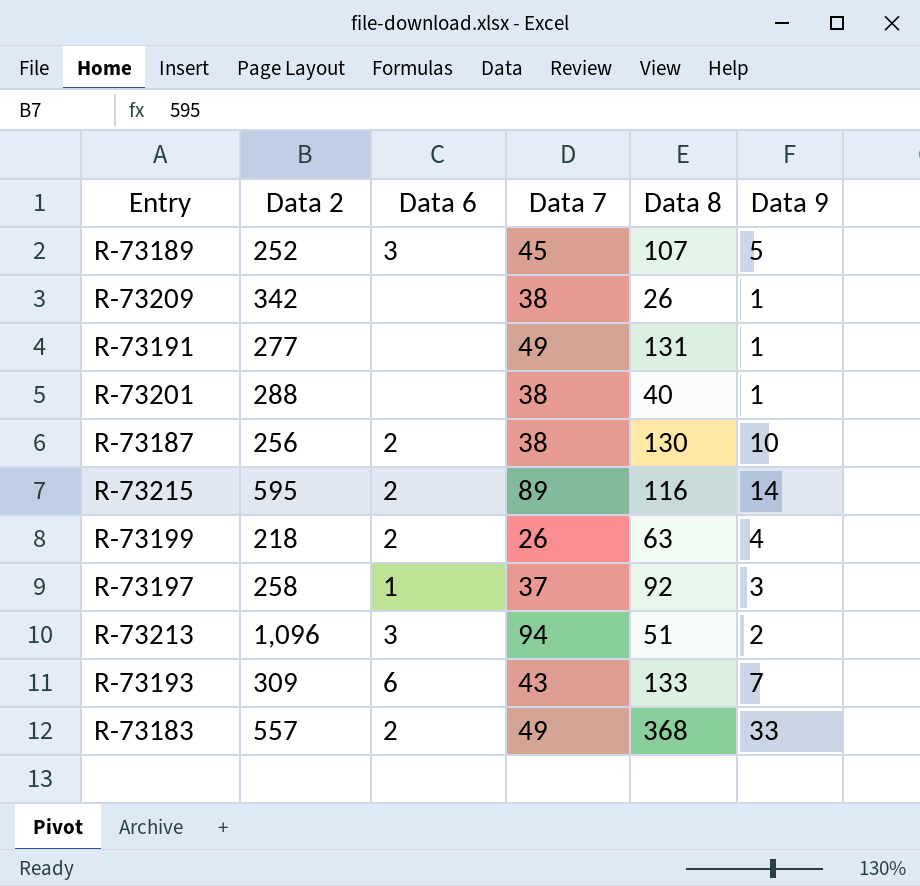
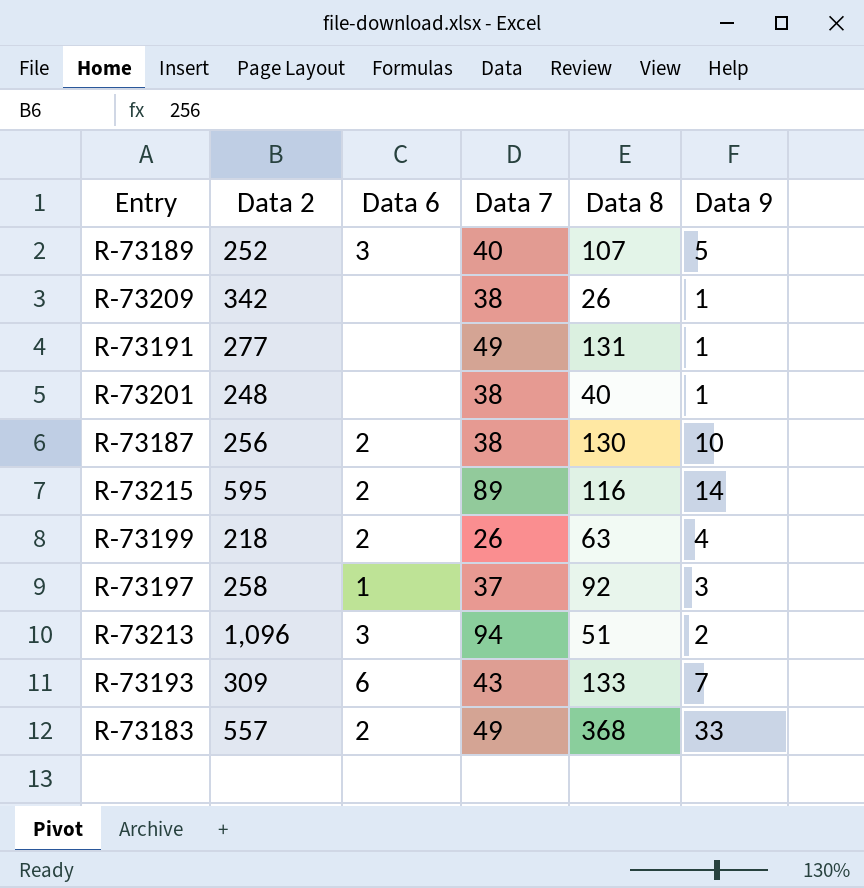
R-73189 | Data 7: 45 -> 40
R-73201 | Data 2: 288 -> 248

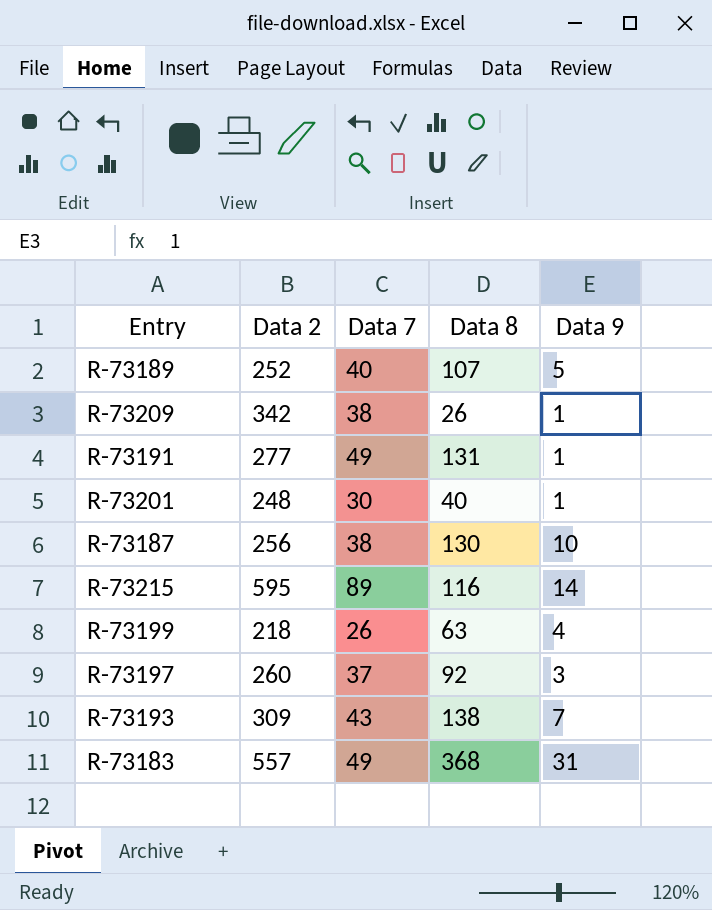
column Data 6 | position: 3 -> none
row R-73213: 1,096 | 3 | 94 | 51 | 2 -> none
R-73201 | Data 7: 38 -> 30
R-73197 | Data 2: 258 -> 260
R-73193 | Data 8: 133 -> 138
R-73183 | Data 9: 33 -> 31

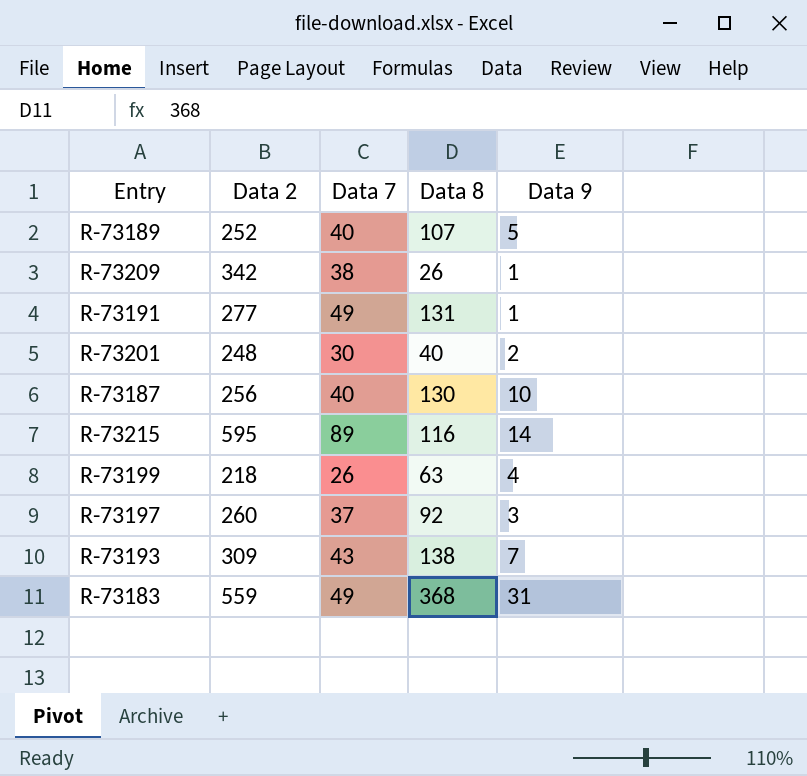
R-73201 | Data 9: 1 -> 2
R-73187 | Data 7: 38 -> 40
R-73183 | Data 2: 557 -> 559

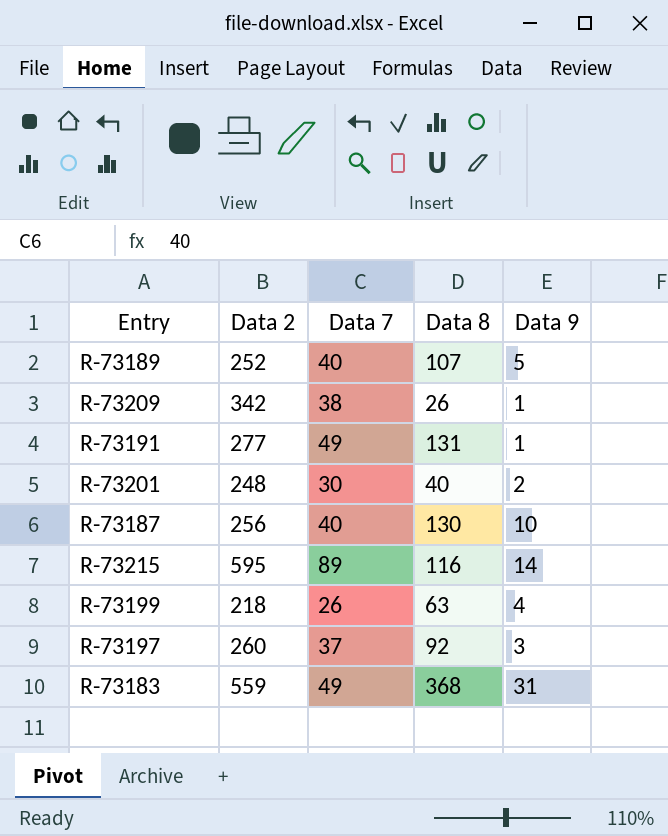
row R-73193: 309 | 43 | 138 | 7 -> none

